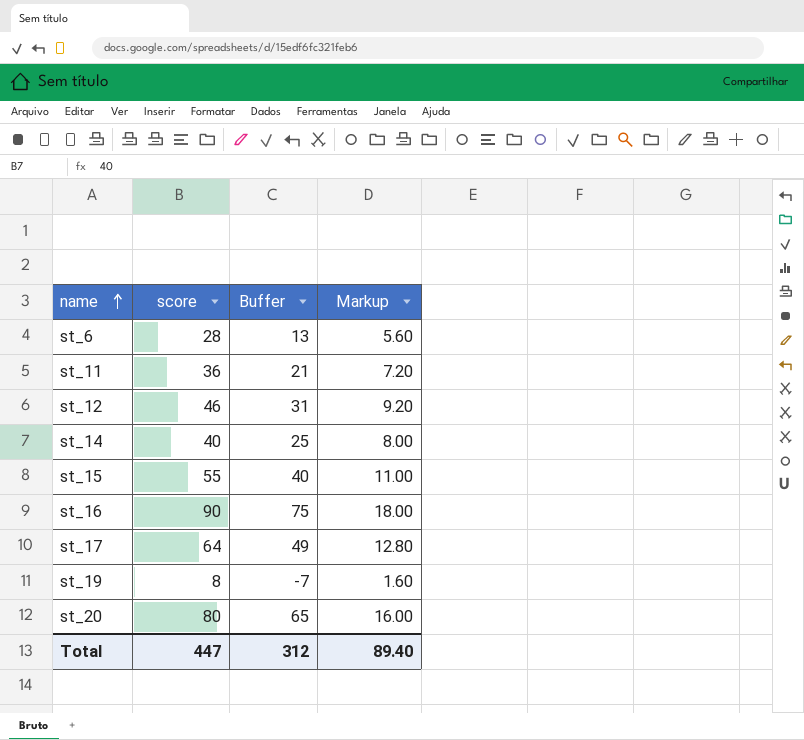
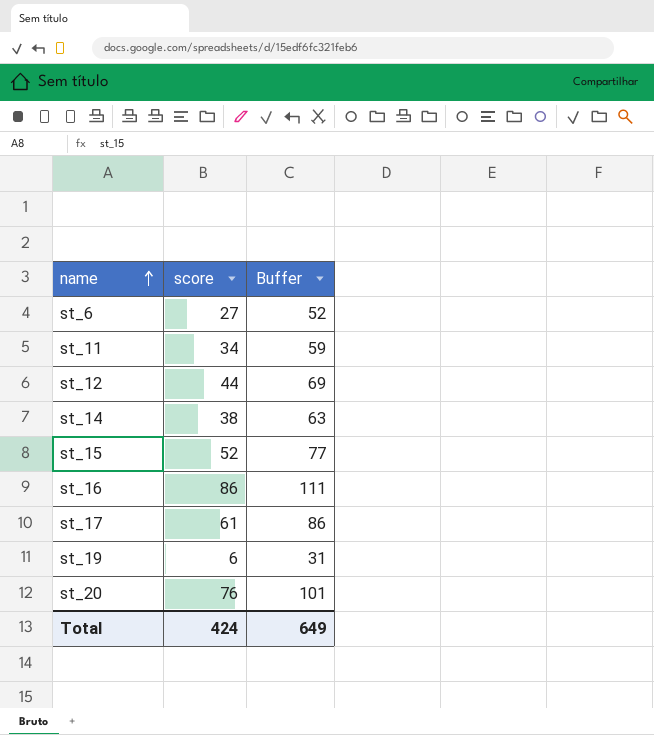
column Markup | formula: [score] * 0.2 -> none
column Buffer | formula: [score] - 15 -> [score] + 25
st_6 | score: 28 -> 27
st_11 | score: 36 -> 34
st_12 | score: 46 -> 44
st_14 | score: 40 -> 38
st_15 | score: 55 -> 52
st_16 | score: 90 -> 86
st_17 | score: 64 -> 61
st_19 | score: 8 -> 6
st_20 | score: 80 -> 76
Total | score: 447 -> 424
Total | Buffer: 312 -> 649

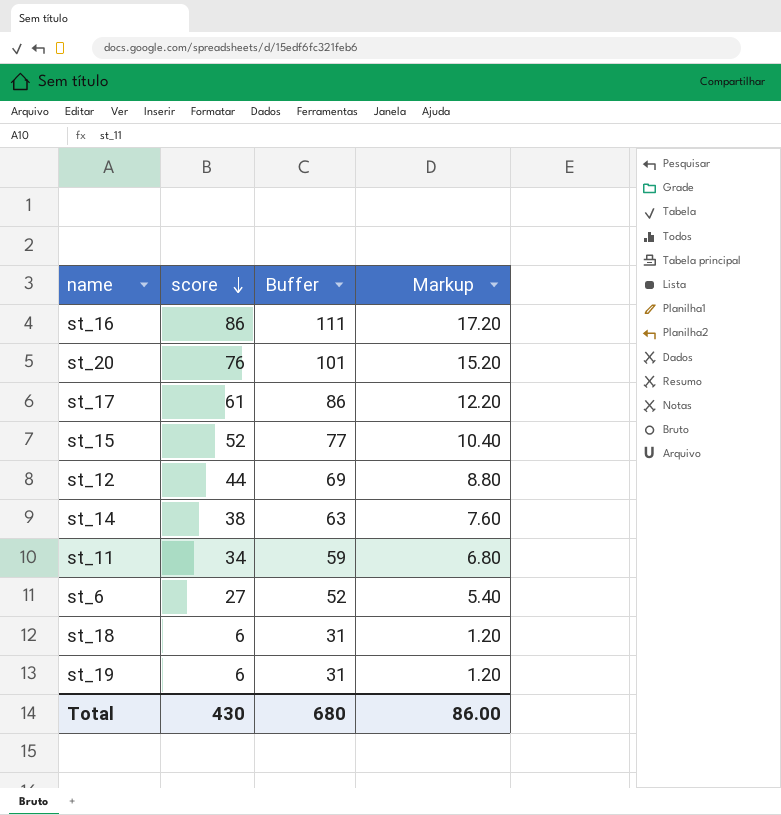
row order: name ascending -> score descending
column Markup | formula: none -> [score] * 0.2
row st_18: none -> 6 | 31 | 1.20
Total | score: 424 -> 430
Total | Buffer: 649 -> 680

